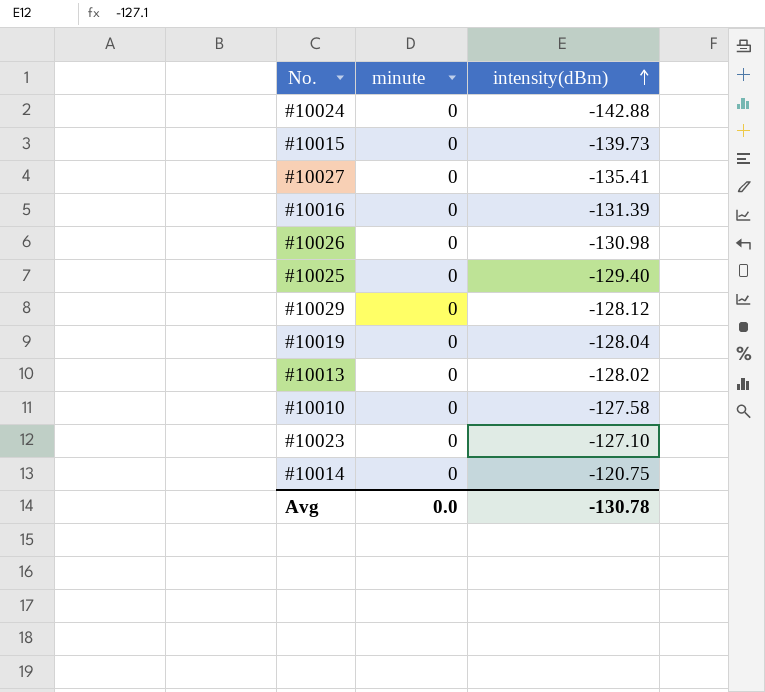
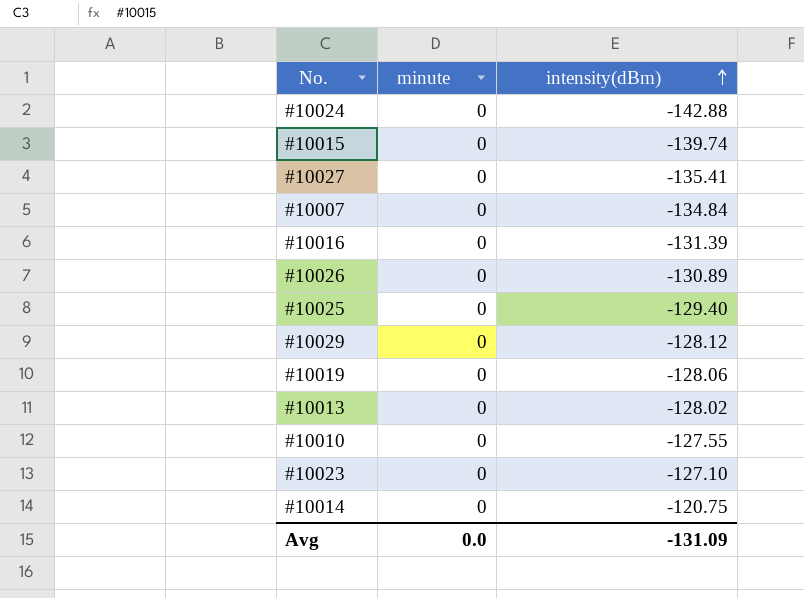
#10015 | intensity(dBm): -139.73 -> -139.74
row #10007: none -> 0 | -134.84
#10026 | intensity(dBm): -130.98 -> -130.89
#10019 | intensity(dBm): -128.04 -> -128.06
#10010 | intensity(dBm): -127.58 -> -127.55
Avg | intensity(dBm): -130.78 -> -131.09

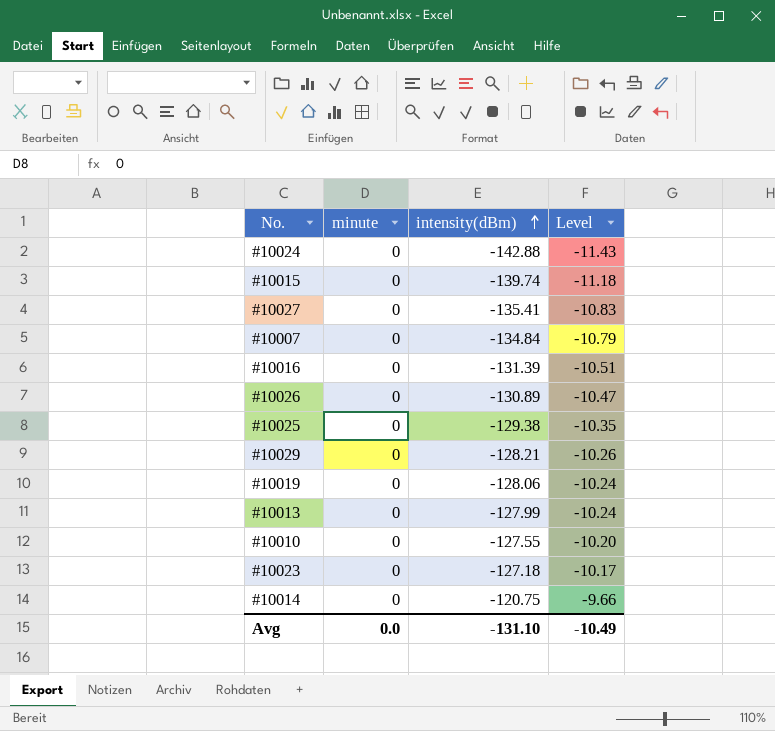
column Level | formula: none -> [intensity(dBm)] * 0.08
#10025 | intensity(dBm): -129.40 -> -129.38
#10029 | intensity(dBm): -128.12 -> -128.21
#10013 | intensity(dBm): -128.02 -> -127.99
#10023 | intensity(dBm): -127.10 -> -127.18
Avg | intensity(dBm): -131.09 -> -131.10

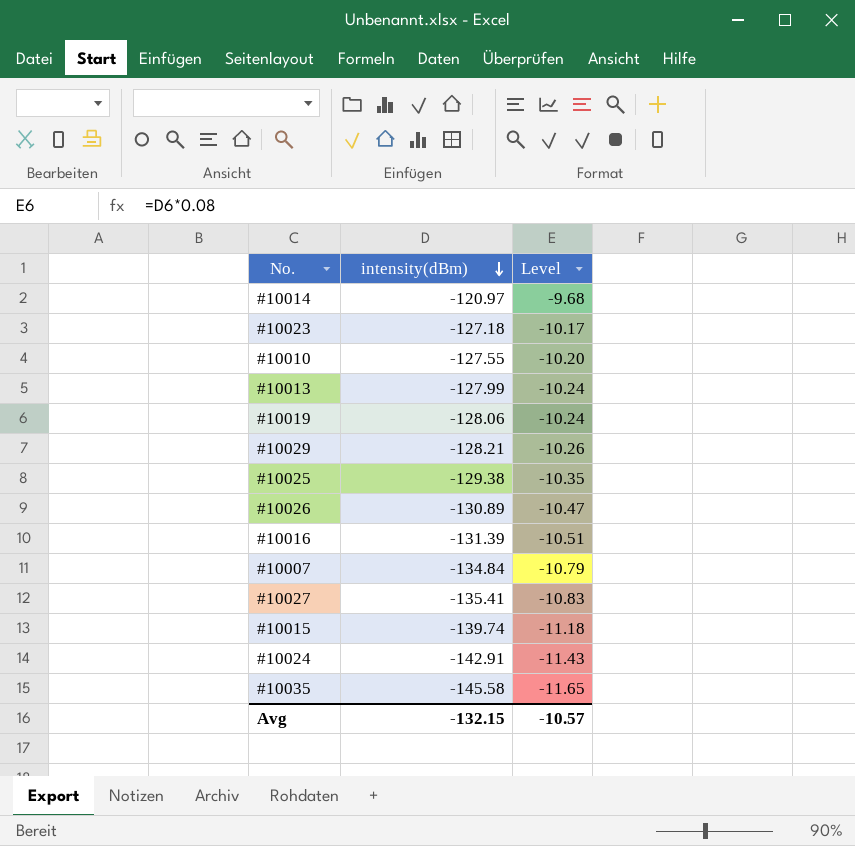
row order: intensity(dBm) ascending -> intensity(dBm) descending
column minute | position: 2 -> none
#10014 | intensity(dBm): -120.75 -> -120.97
#10014 | Level: -9.66 -> -9.68
#10024 | intensity(dBm): -142.88 -> -142.91
row #10035: none -> -145.58 | -11.65
Avg | intensity(dBm): -131.10 -> -132.15
Avg | Level: -10.49 -> -10.57

